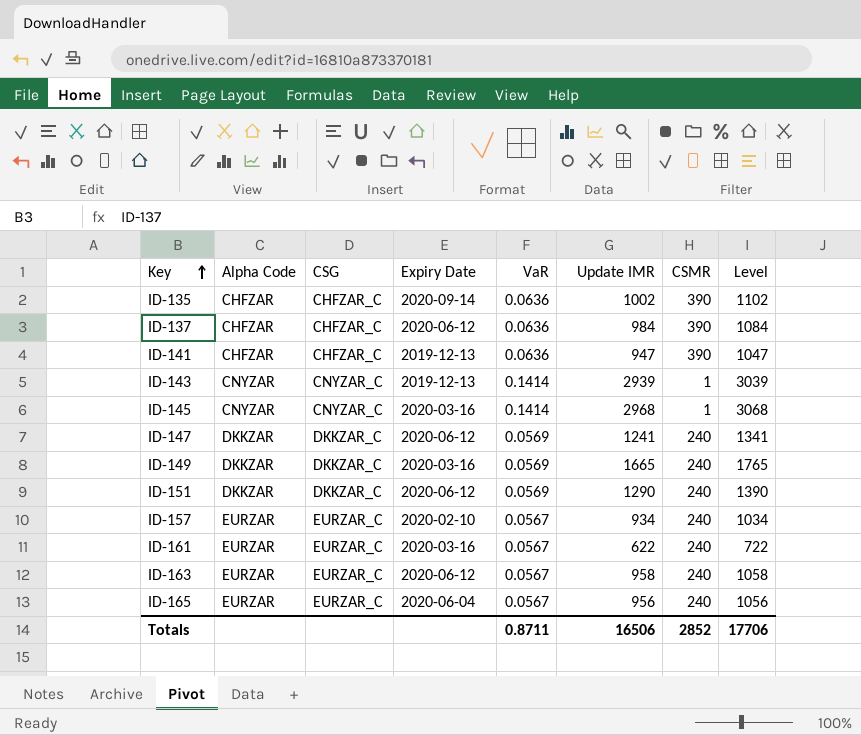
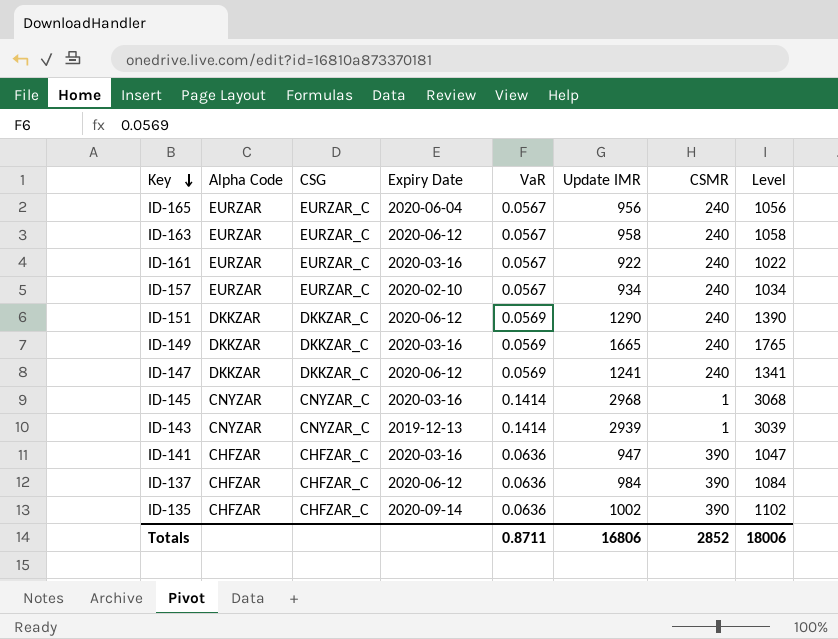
row order: Key ascending -> Key descending
ID-161 | Update IMR: 622 -> 922
ID-161 | Level: 722 -> 1022
ID-141 | Expiry Date: 2019-12-13 -> 2020-03-16
Totals | Update IMR: 16506 -> 16806
Totals | Level: 17706 -> 18006

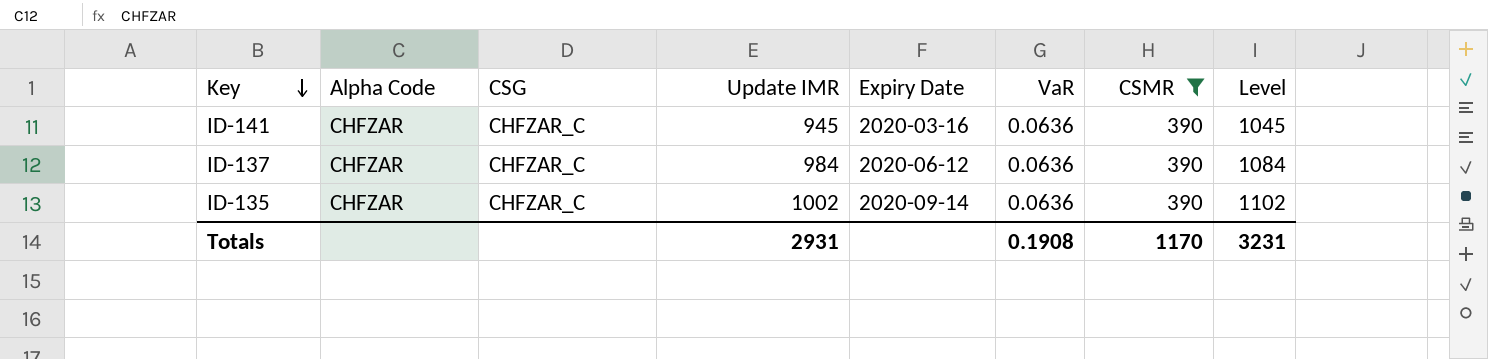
filter: none -> CSMR = 390
column Update IMR | position: 6 -> 4
ID-141 | Update IMR: 947 -> 945
ID-141 | Level: 1047 -> 1045
Totals | Update IMR: 16806 -> 2931
Totals | VaR: 0.8711 -> 0.1908
Totals | CSMR: 2852 -> 1170
Totals | Level: 18006 -> 3231

